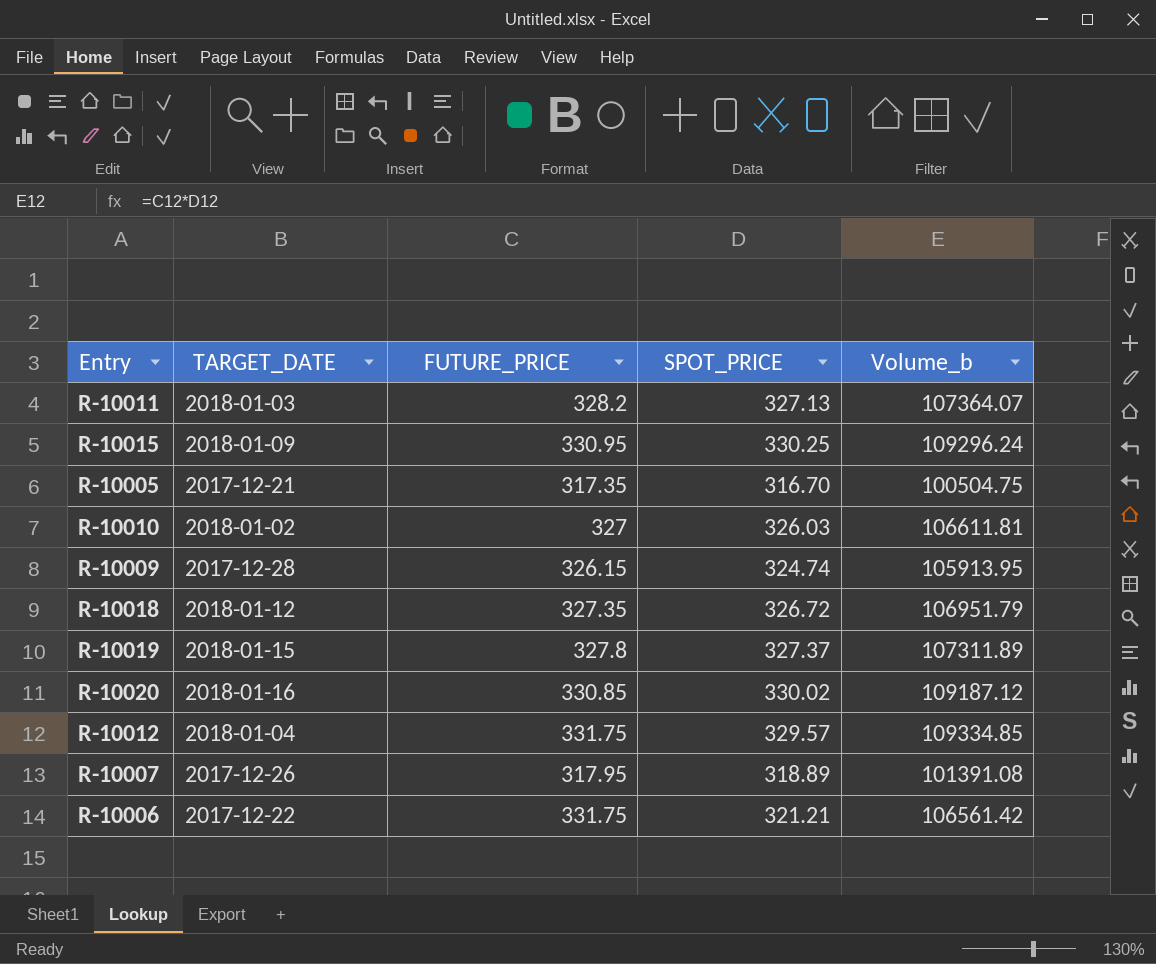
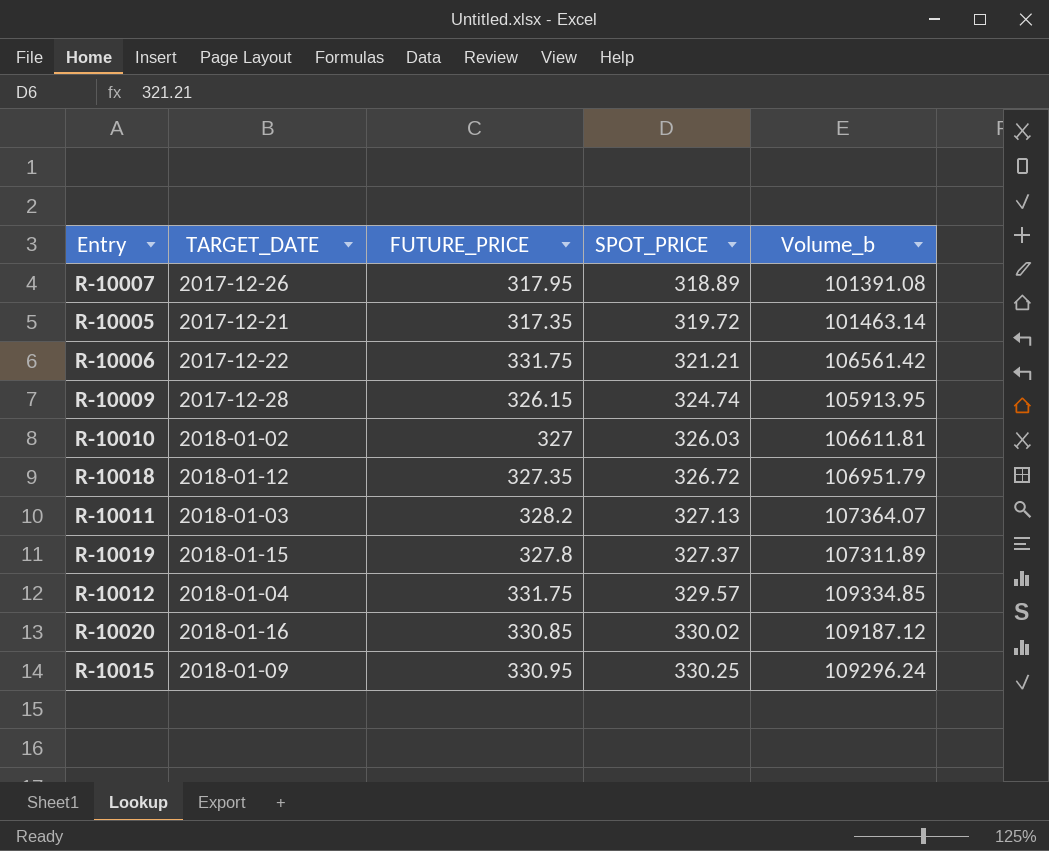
row order: none -> SPOT_PRICE ascending
R-10005 | SPOT_PRICE: 316.70 -> 319.72
R-10005 | Volume_b: 100504.75 -> 101463.14

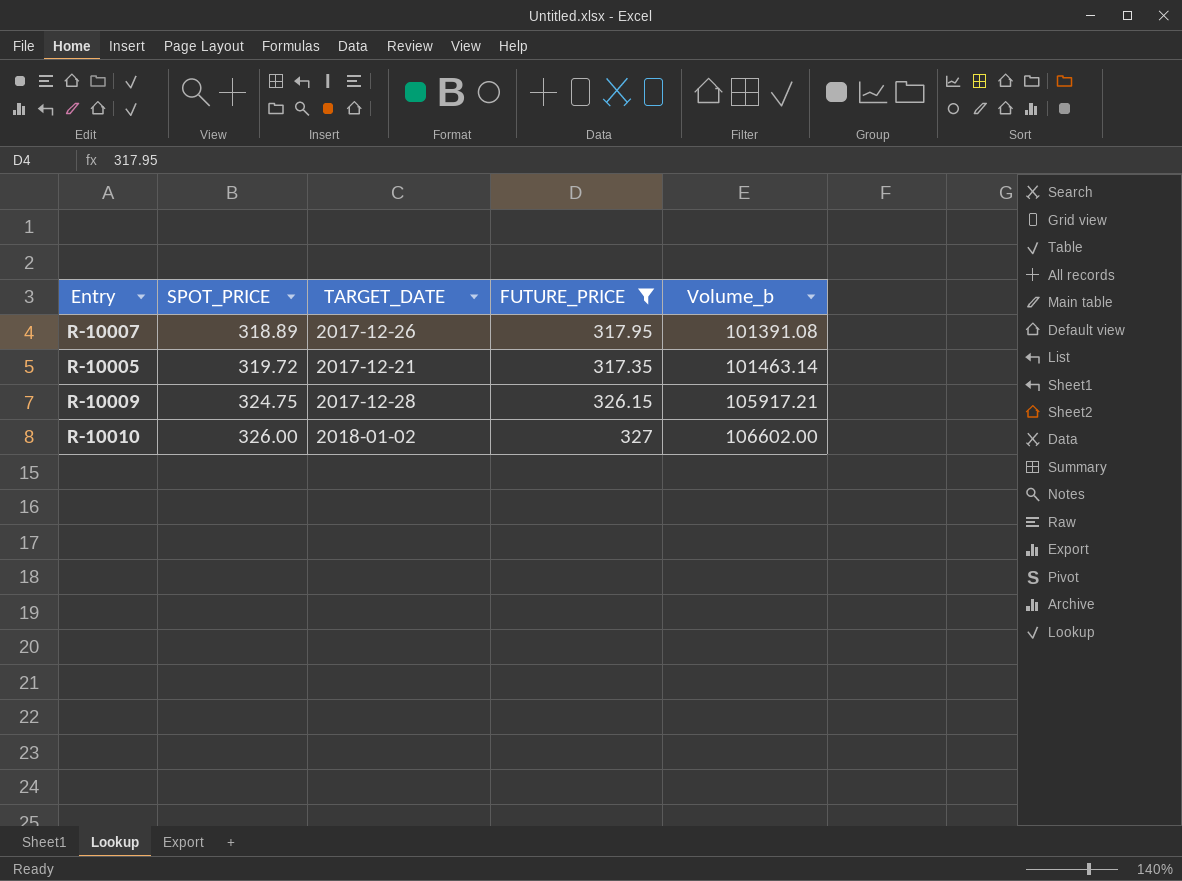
filter: none -> FUTURE_PRICE <= 327
column SPOT_PRICE | position: 4 -> 2
R-10009 | SPOT_PRICE: 324.74 -> 324.75
R-10009 | Volume_b: 105913.95 -> 105917.21
R-10010 | SPOT_PRICE: 326.03 -> 326.00
R-10010 | Volume_b: 106611.81 -> 106602.00

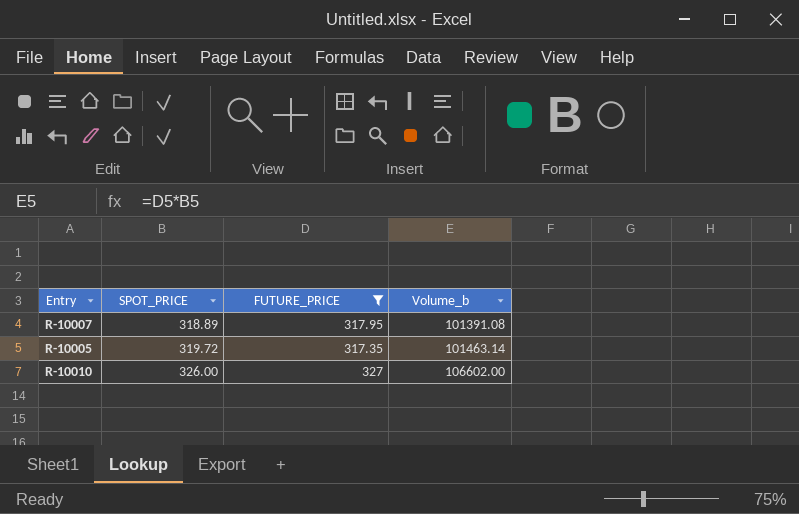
column TARGET_DATE | position: 3 -> none
row R-10009: 324.75 | 2017-12-28 | 326.15 | 105917.21 -> none

